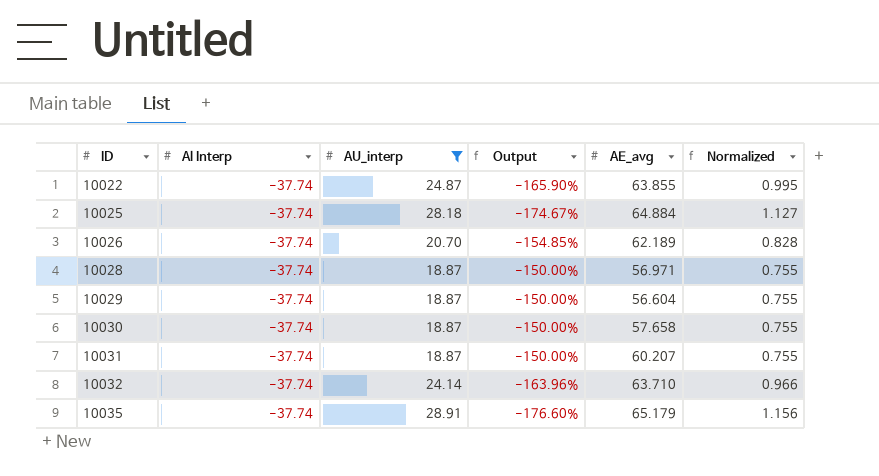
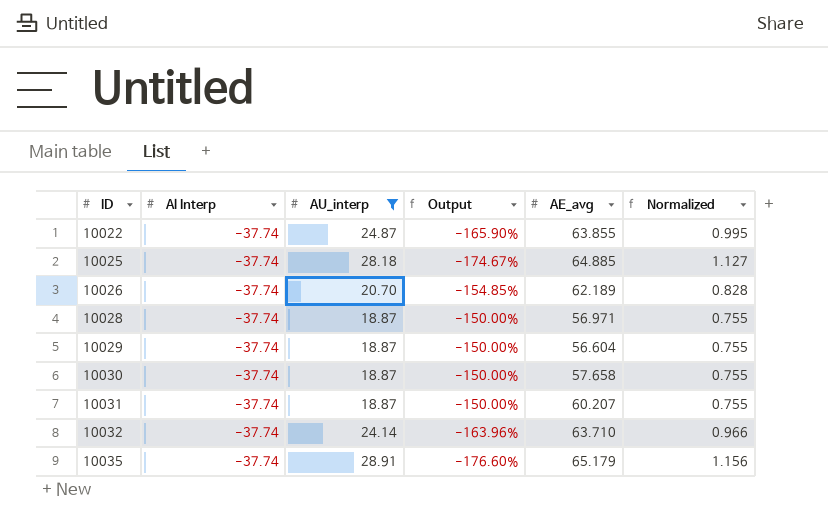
10025 | AE_avg: 64.884 -> 64.885

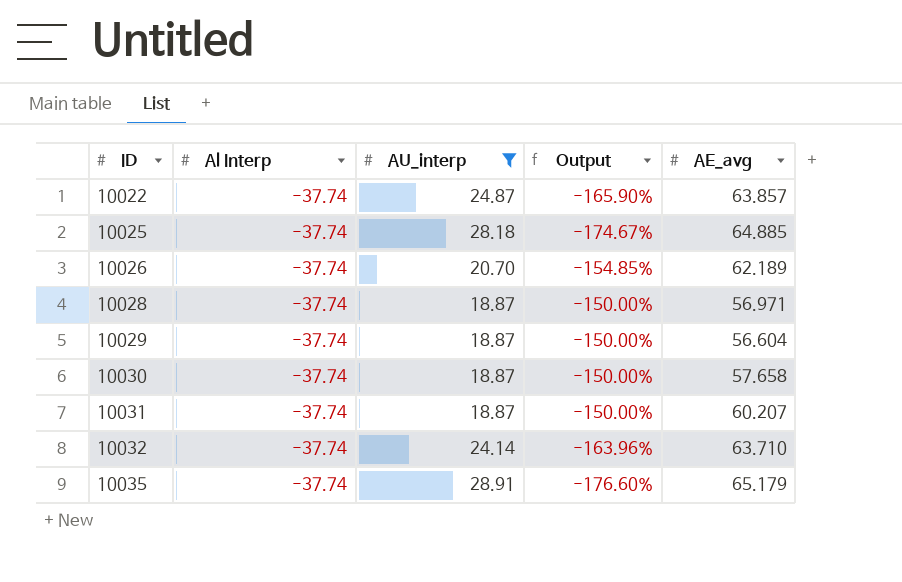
column Normalized | formula: [AU_interp] * 0.04 -> none
10022 | AE_avg: 63.855 -> 63.857

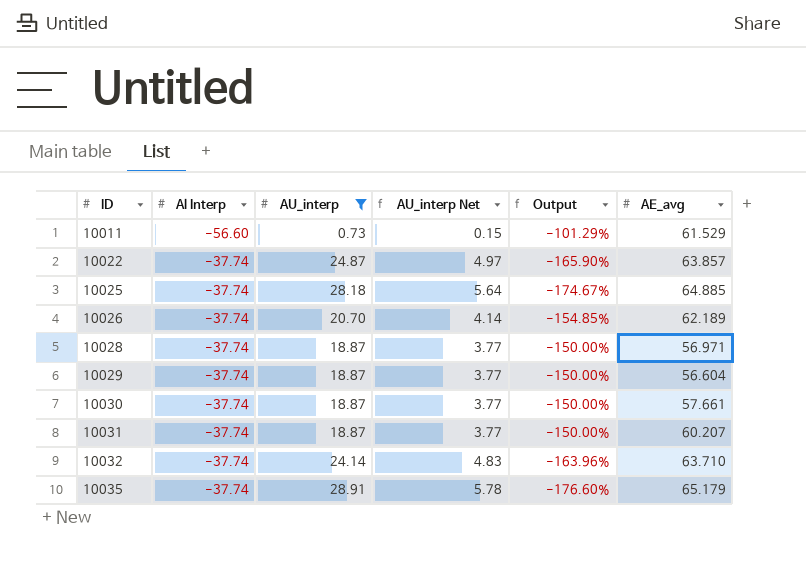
column AU_interp Net | formula: none -> [AU_interp] * 0.2
row 10011: none -> -56.60 | 0.73 | 0.15 | -101.29% | 61.529
10030 | AE_avg: 57.658 -> 57.661

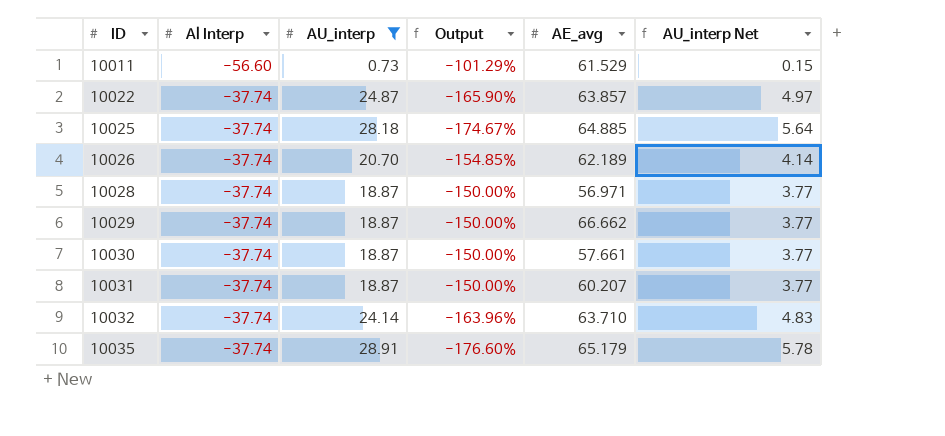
column AU_interp Net | position: 4 -> 6
10029 | AE_avg: 56.604 -> 66.662

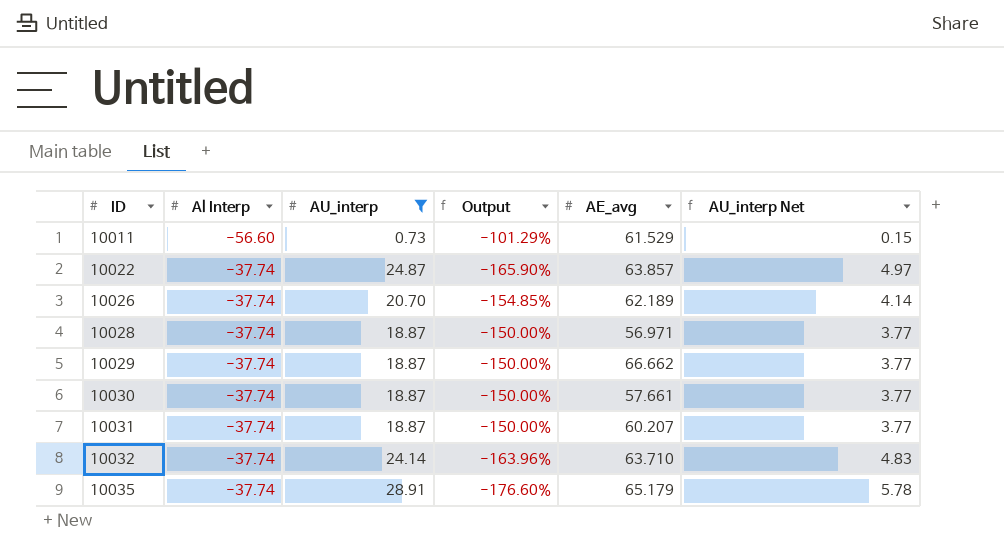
row 10025: -37.74 | 28.18 | -174.67% | 64.885 | 5.64 -> none

